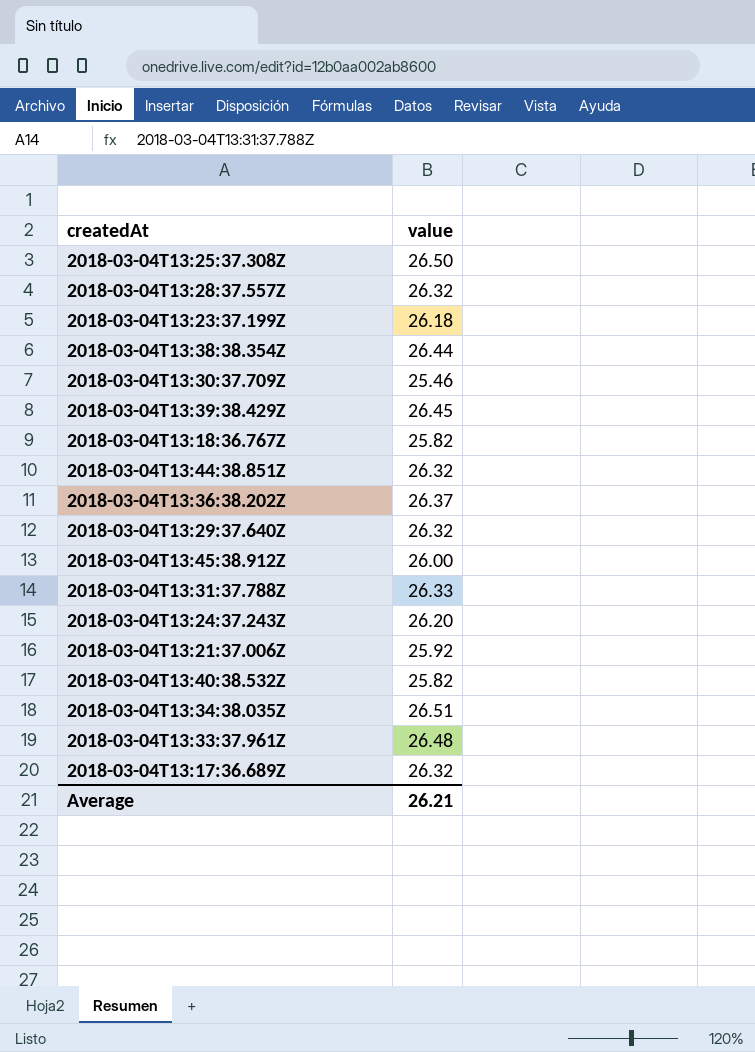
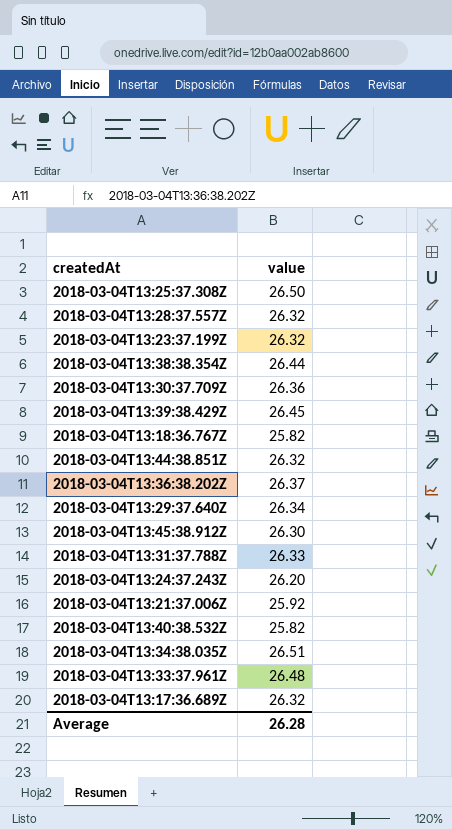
2018-03-04T13:23:37.199Z | value: 26.18 -> 26.32
2018-03-04T13:30:37.709Z | value: 25.46 -> 26.36
2018-03-04T13:29:37.640Z | value: 26.32 -> 26.34
2018-03-04T13:45:38.912Z | value: 26.00 -> 26.30
Average | value: 26.21 -> 26.28

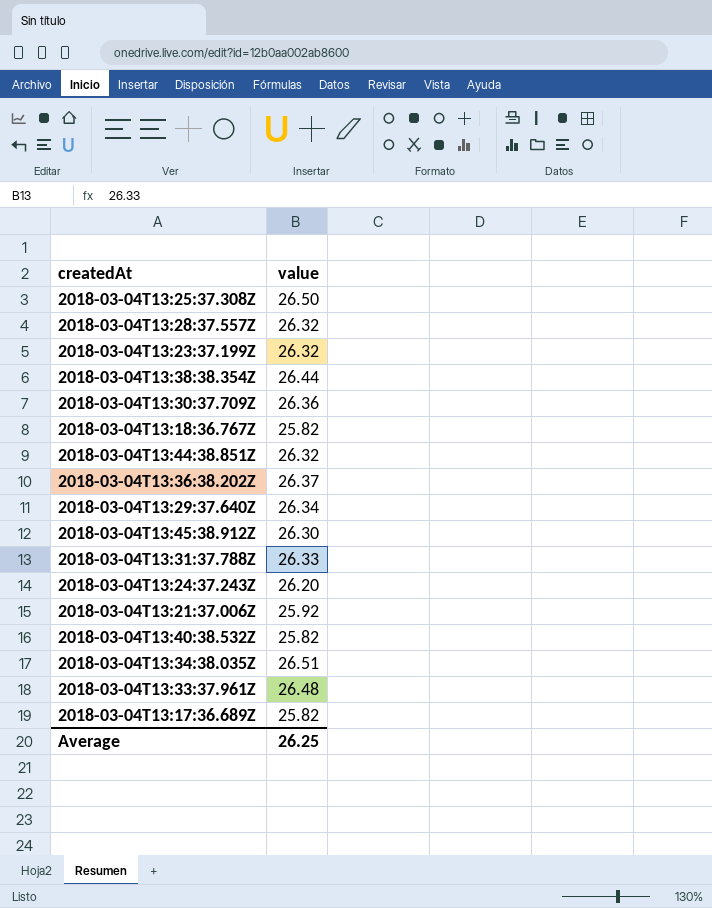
row 2018-03-04T13:39:38.429Z: 26.45 -> none
2018-03-04T13:17:36.689Z | value: 26.32 -> 25.82
Average | value: 26.28 -> 26.25

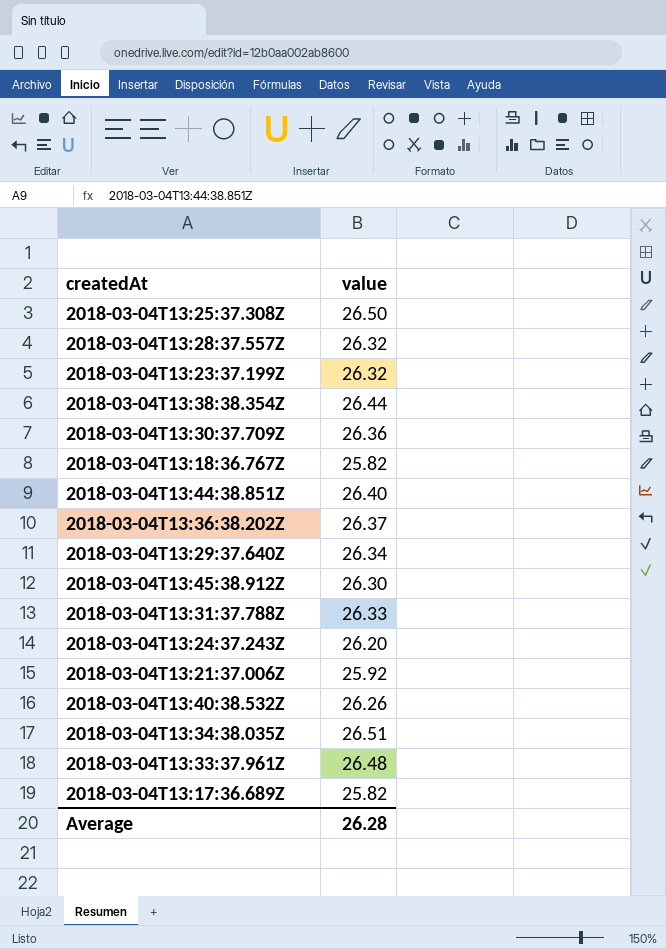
2018-03-04T13:44:38.851Z | value: 26.32 -> 26.40
2018-03-04T13:40:38.532Z | value: 25.82 -> 26.26
Average | value: 26.25 -> 26.28

